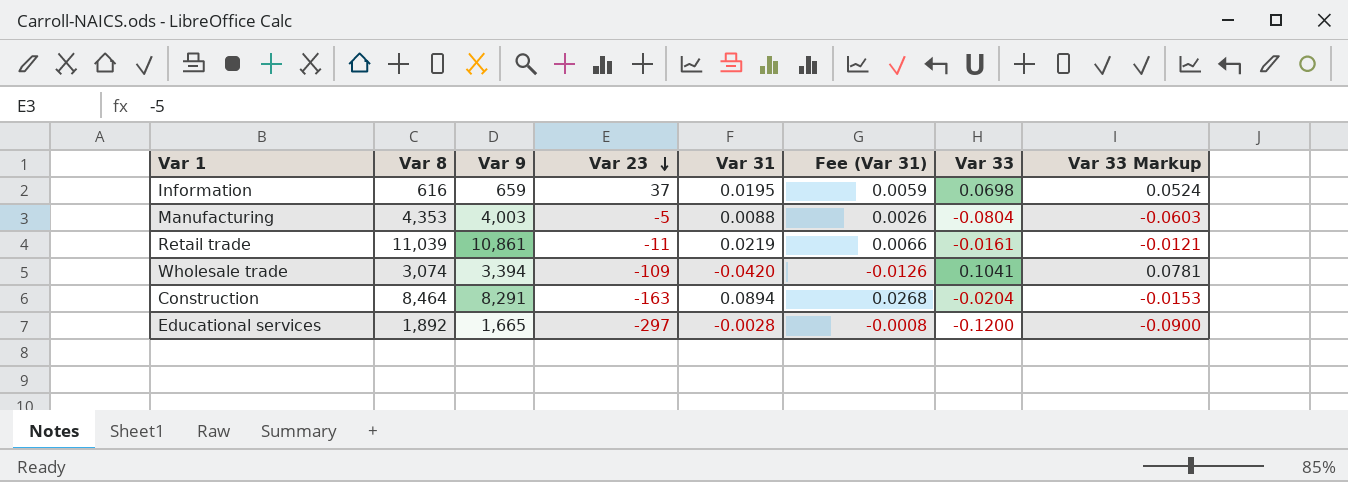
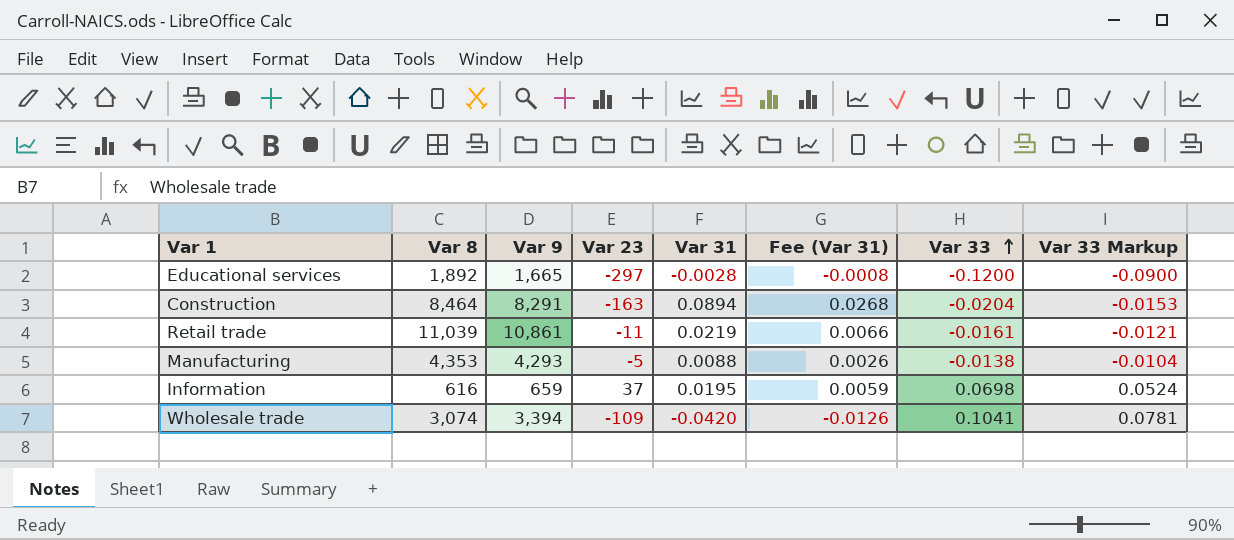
row order: Var 23 descending -> Var 33 ascending
Manufacturing | Var 9: 4,003 -> 4,293
Manufacturing | Var 33: -0.0804 -> -0.0138
Manufacturing | Var 33 Markup: -0.0603 -> -0.0104

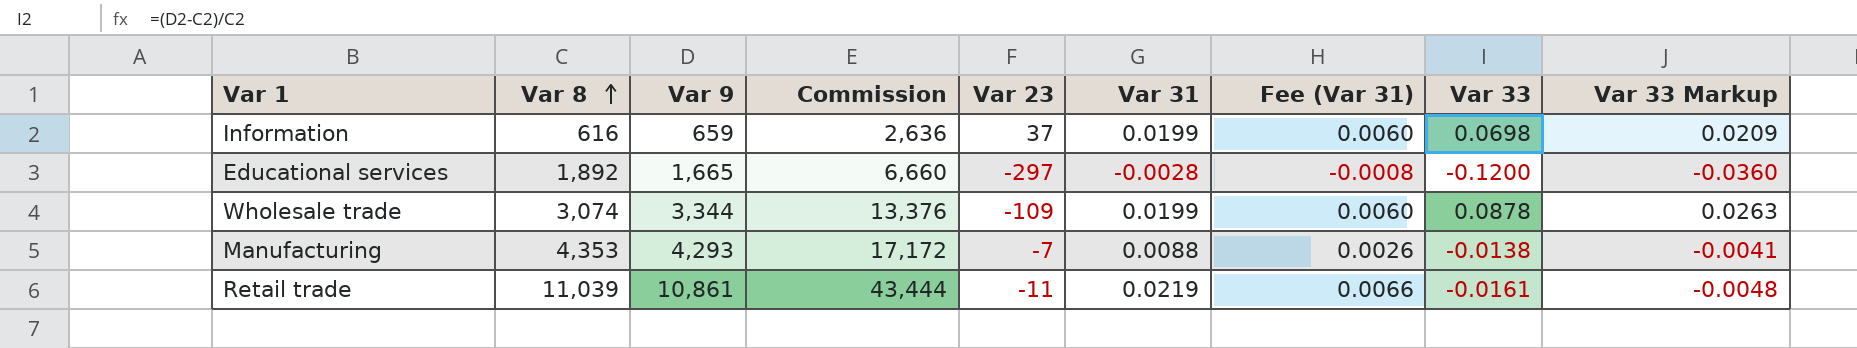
row order: Var 33 ascending -> Var 8 ascending
column Commission | formula: none -> [Var 9] * 4
column Var 33 Markup | formula: [Var 33] * 0.75 -> [Var 33] * 0.3
row Construction: 8,464 | 8,291 | -163 | 0.0894 | 0.0268 | -0.0204 | -0.0153 -> none
Information | Var 31: 0.0195 -> 0.0199
Information | Fee (Var 31): 0.0059 -> 0.0060
Wholesale trade | Var 9: 3,394 -> 3,344
Wholesale trade | Var 31: -0.0420 -> 0.0199
Wholesale trade | Fee (Var 31): -0.0126 -> 0.0060
Wholesale trade | Var 33: 0.1041 -> 0.0878
Manufacturing | Var 23: -5 -> -7

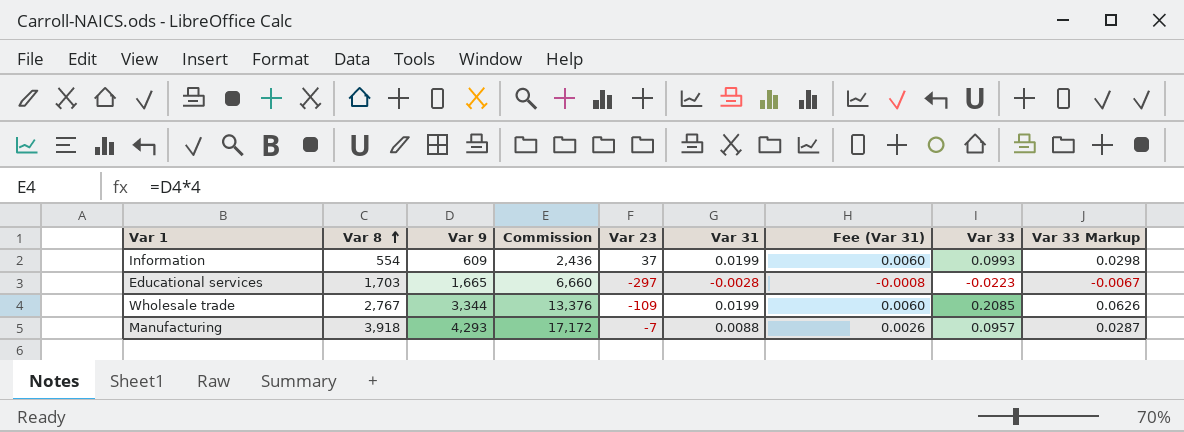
row Retail trade: 11,039 | 10,861 | 43,444 | -11 | 0.0219 | 0.0066 | -0.0161 | -0.0048 -> none
Information | Var 8: 616 -> 554
Information | Var 9: 659 -> 609
Information | Commission: 2,636 -> 2,436
Information | Var 33: 0.0698 -> 0.0993
Information | Var 33 Markup: 0.0209 -> 0.0298
Educational services | Var 8: 1,892 -> 1,703
Educational services | Var 33: -0.1200 -> -0.0223
Educational services | Var 33 Markup: -0.0360 -> -0.0067
Wholesale trade | Var 8: 3,074 -> 2,767
Wholesale trade | Var 33: 0.0878 -> 0.2085
Wholesale trade | Var 33 Markup: 0.0263 -> 0.0626
Manufacturing | Var 8: 4,353 -> 3,918
Manufacturing | Var 33: -0.0138 -> 0.0957
Manufacturing | Var 33 Markup: -0.0041 -> 0.0287

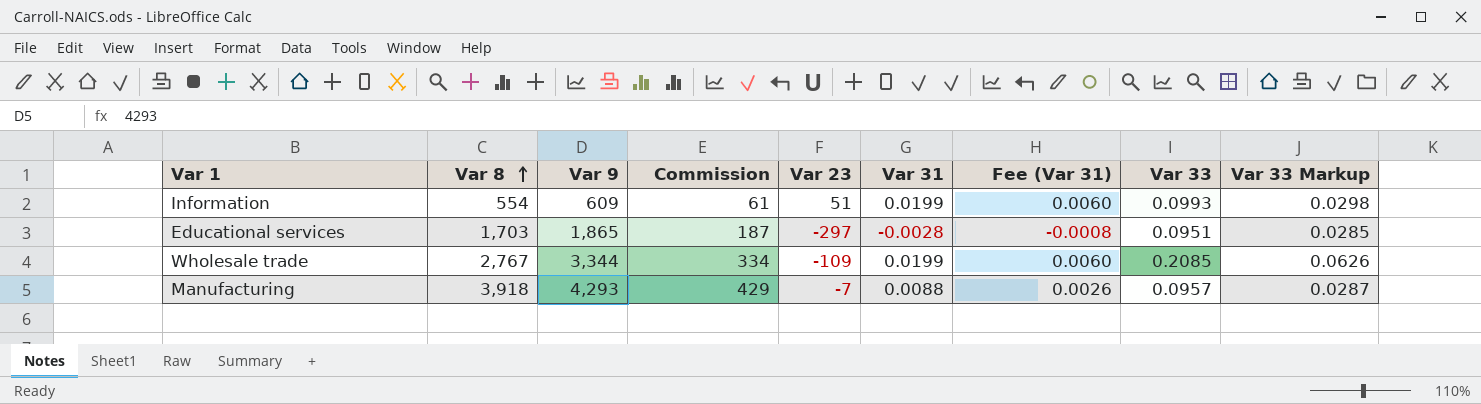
column Commission | formula: [Var 9] * 4 -> [Var 9] * 0.1
Information | Var 23: 37 -> 51
Educational services | Var 9: 1,665 -> 1,865
Educational services | Var 33: -0.0223 -> 0.0951
Educational services | Var 33 Markup: -0.0067 -> 0.0285

